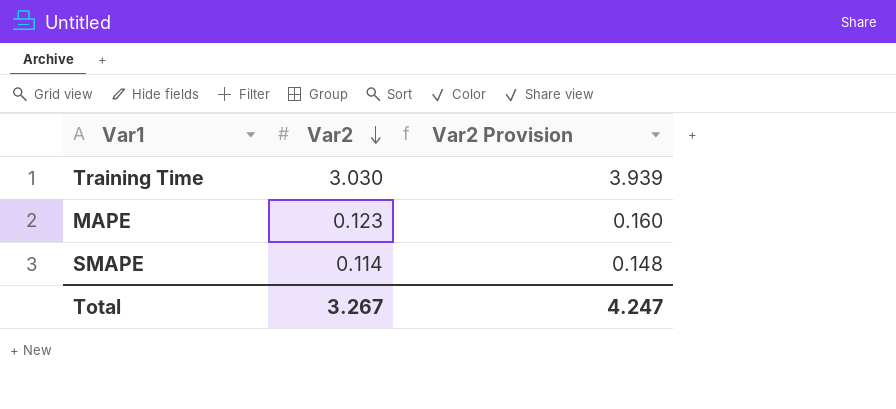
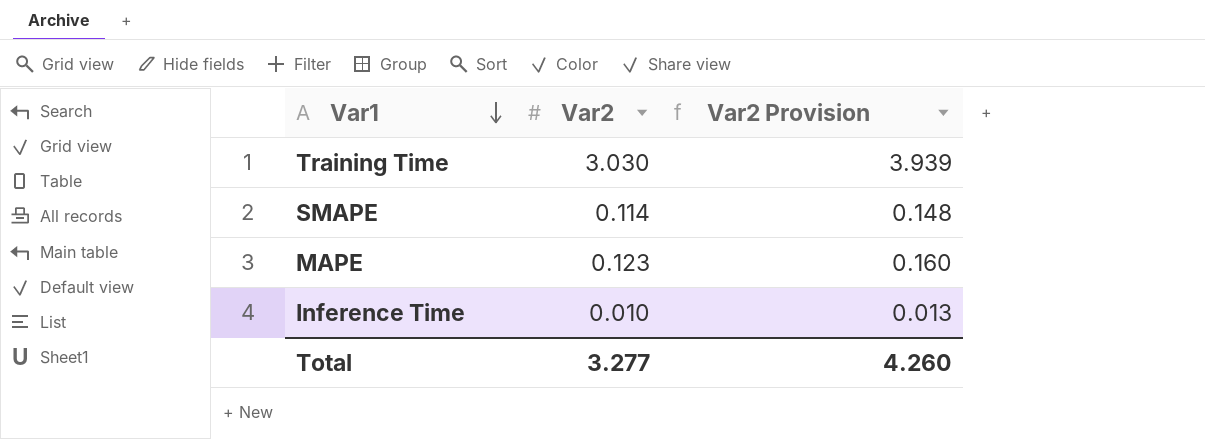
row order: Var2 descending -> Var1 descending
row Inference Time: none -> 0.010 | 0.013
Total | Var2: 3.267 -> 3.277
Total | Var2 Provision: 4.247 -> 4.260

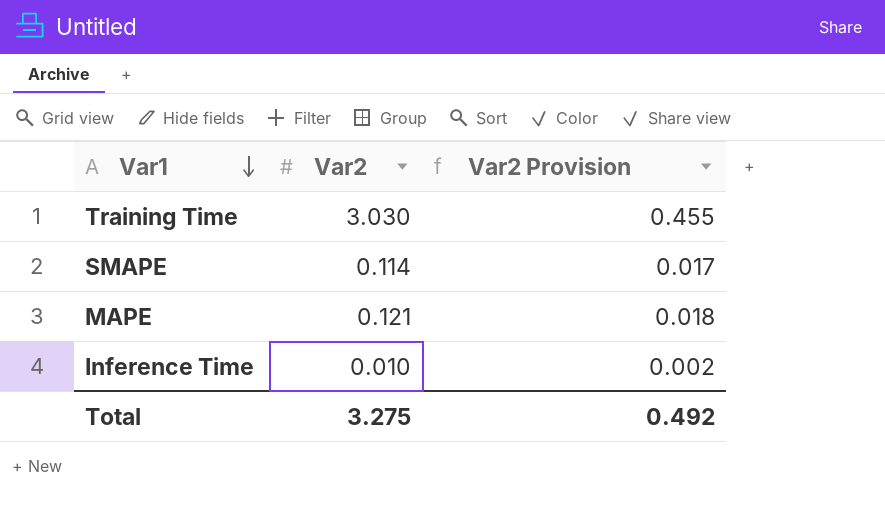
column Var2 Provision | formula: [Var2] * 1.3 -> [Var2] * 0.15
MAPE | Var2: 0.123 -> 0.121
Total | Var2: 3.277 -> 3.275
Total | Var2 Provision: 4.260 -> 0.492

